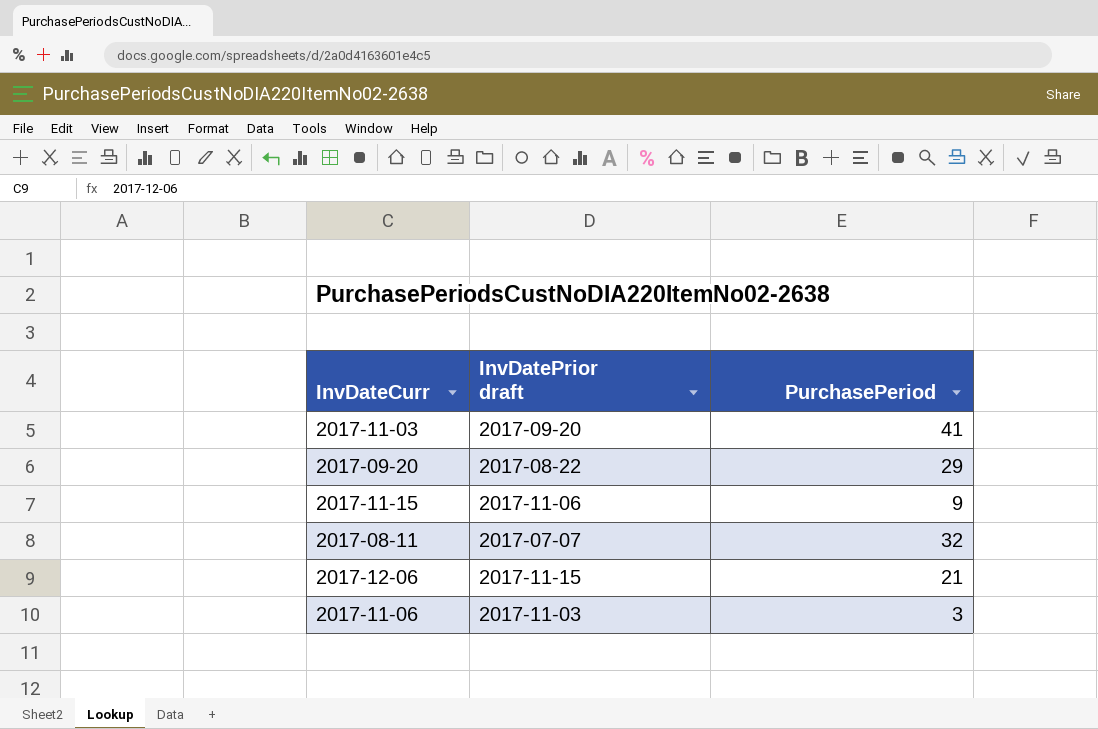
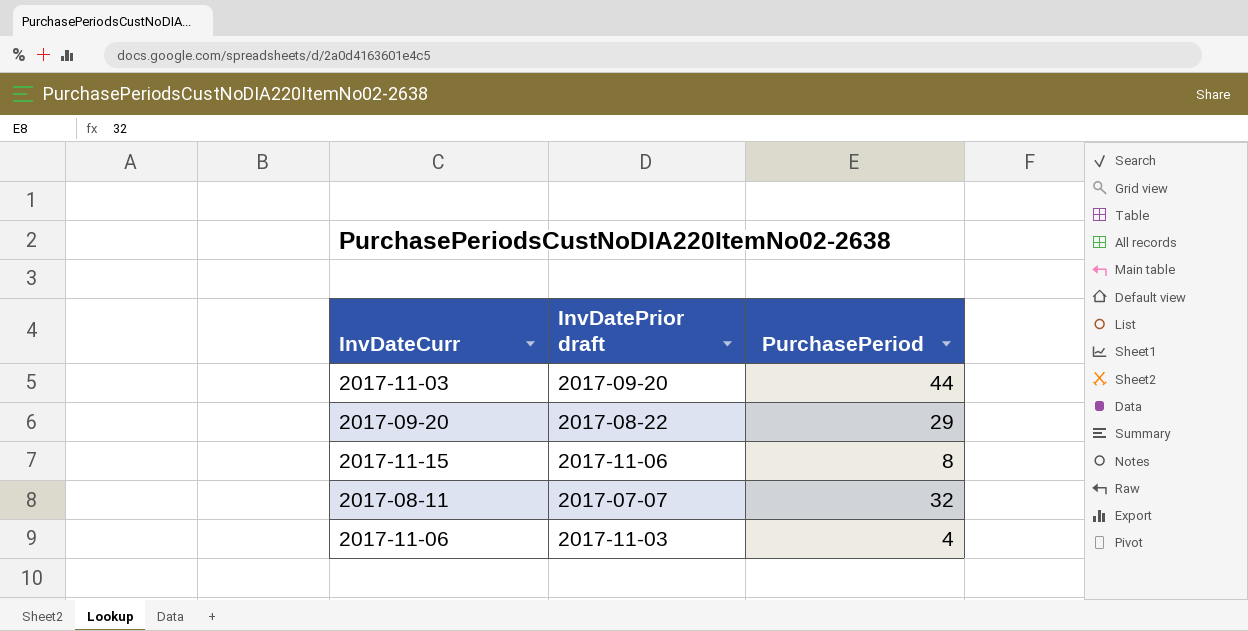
row 2017-12-06: 2017-11-15 | 21 -> none
2017-11-03 | PurchasePeriod: 41 -> 44
2017-11-15 | PurchasePeriod: 9 -> 8
2017-11-06 | PurchasePeriod: 3 -> 4

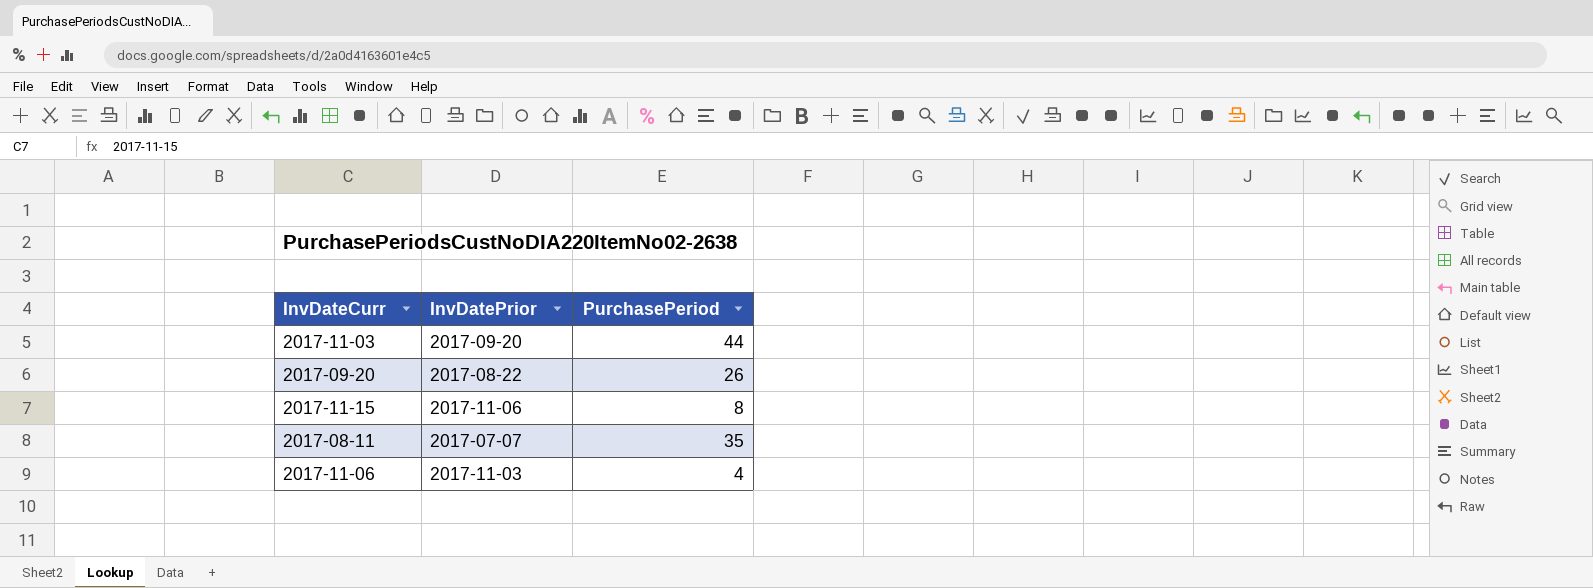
column name: InvDatePrior draft -> InvDatePrior
2017-09-20 | PurchasePeriod: 29 -> 26
2017-08-11 | PurchasePeriod: 32 -> 35

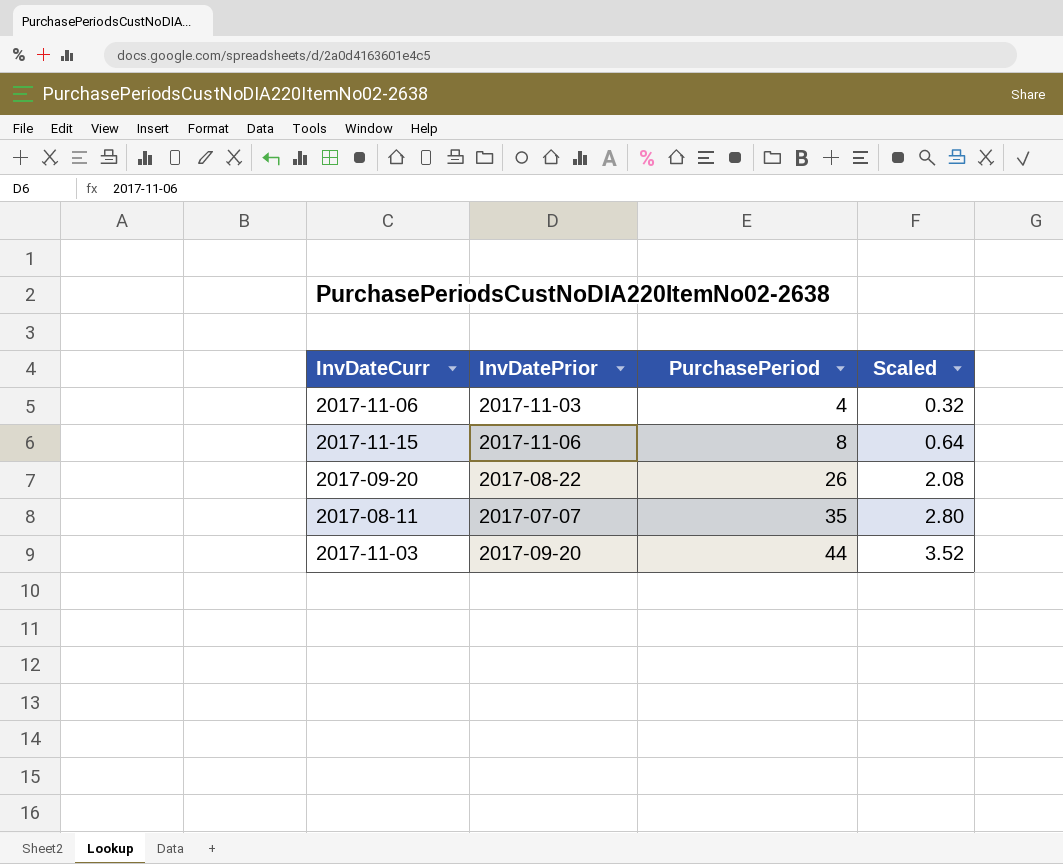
row order: none -> PurchasePeriod ascending
column Scaled | formula: none -> [PurchasePeriod] * 0.08

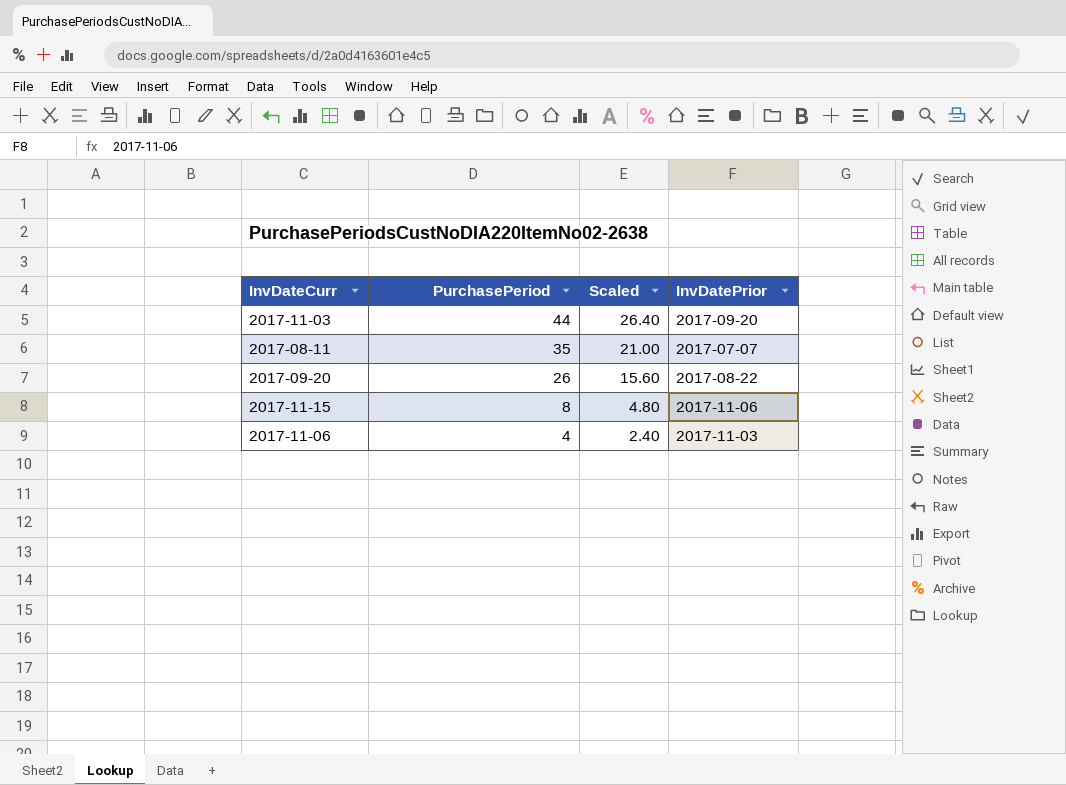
row order: PurchasePeriod ascending -> PurchasePeriod descending
column Scaled | formula: [PurchasePeriod] * 0.08 -> [PurchasePeriod] * 0.6
column InvDatePrior | position: 2 -> 4

